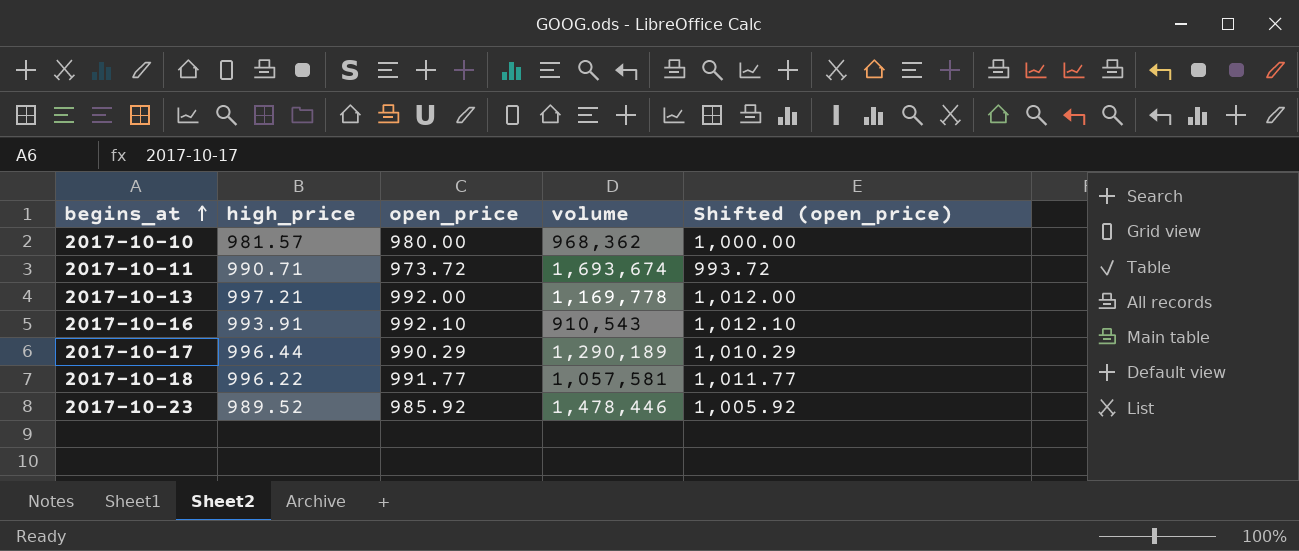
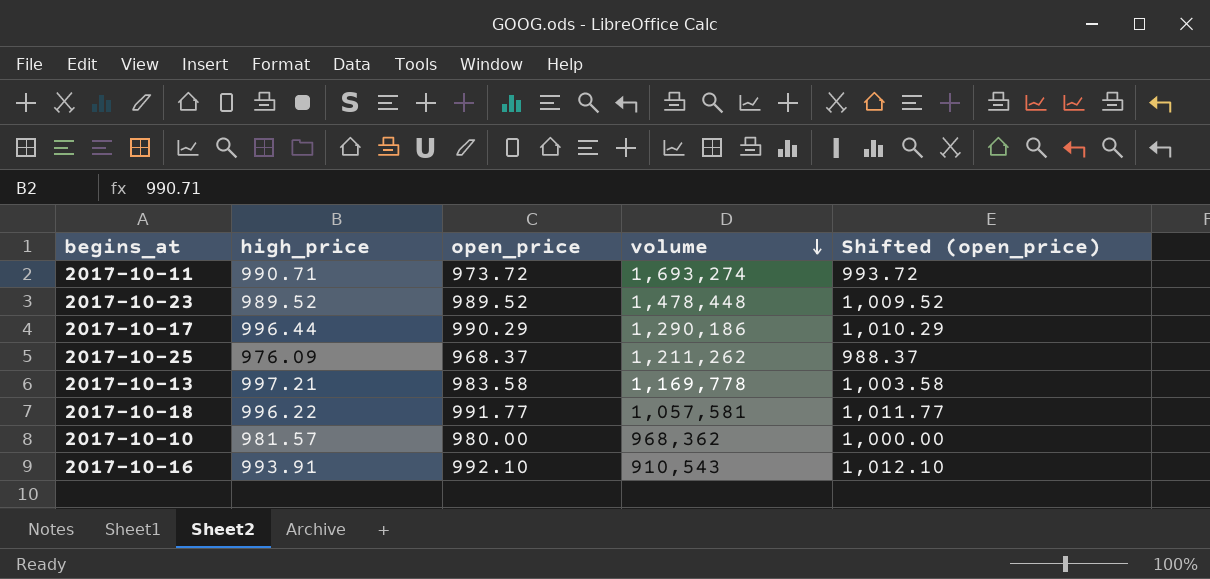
row order: begins_at ascending -> volume descending
2017-10-11 | volume: 1,693,674 -> 1,693,274
2017-10-23 | open_price: 985.92 -> 989.52
2017-10-23 | volume: 1,478,446 -> 1,478,448
2017-10-23 | Shifted (open_price): 1,005.92 -> 1,009.52
2017-10-17 | volume: 1,290,189 -> 1,290,186
row 2017-10-25: none -> 976.09 | 968.37 | 1,211,262 | 988.37
2017-10-13 | open_price: 992.00 -> 983.58
2017-10-13 | Shifted (open_price): 1,012.00 -> 1,003.58

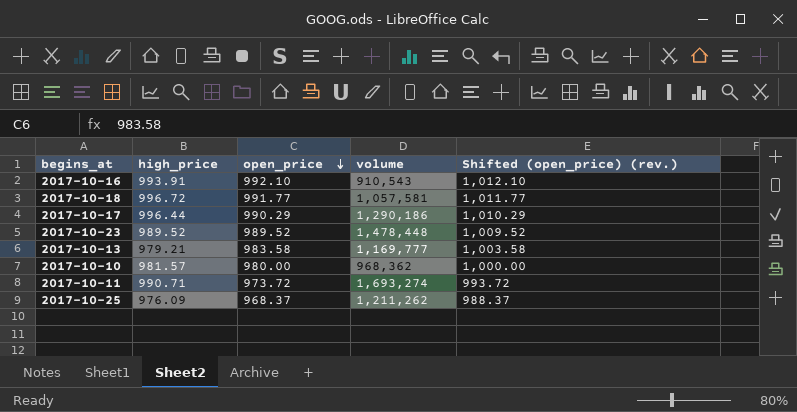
row order: volume descending -> open_price descending
column name: Shifted (open_price) -> Shifted (open_price) (rev.)
2017-10-18 | high_price: 996.22 -> 996.72
2017-10-13 | high_price: 997.21 -> 979.21
2017-10-13 | volume: 1,169,778 -> 1,169,777

